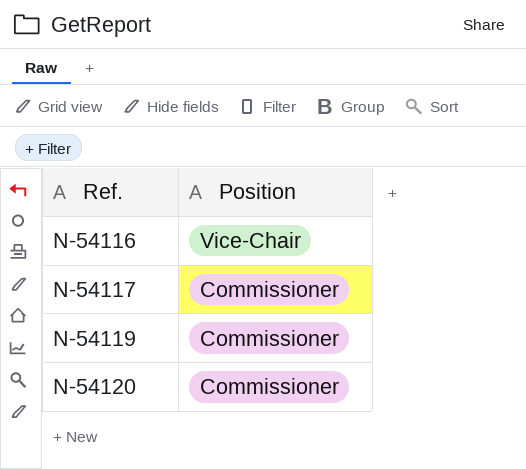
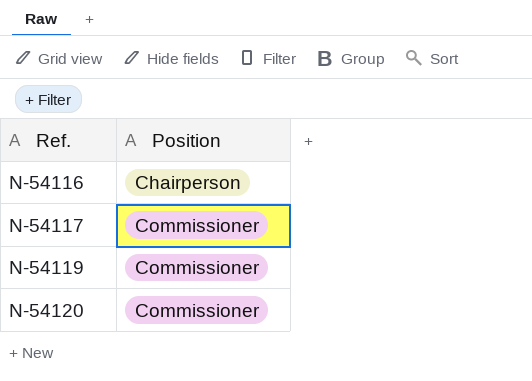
N-54116 | Position: Vice-Chair -> Chairperson

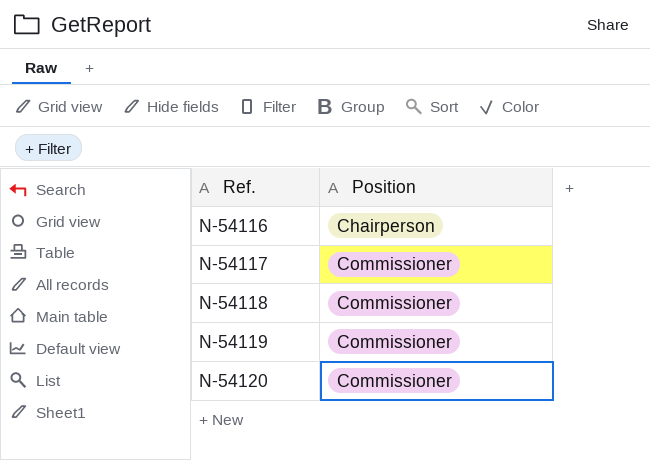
row N-54118: none -> Commissioner

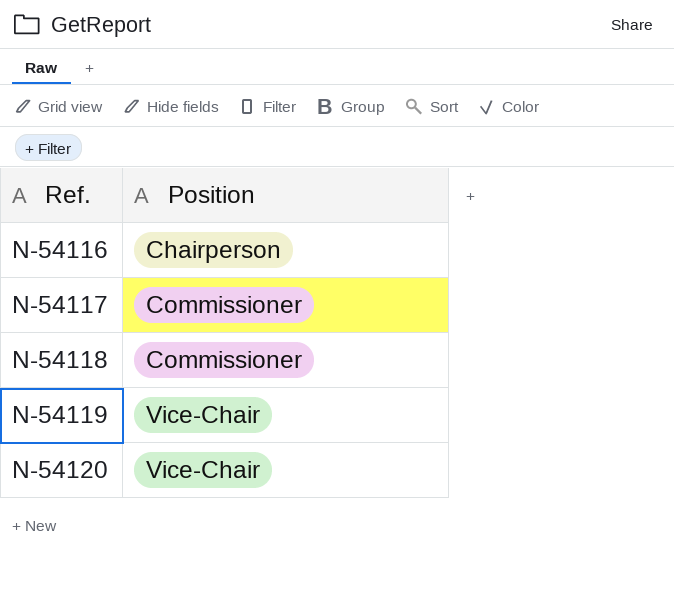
N-54119 | Position: Commissioner -> Vice-Chair
N-54120 | Position: Commissioner -> Vice-Chair

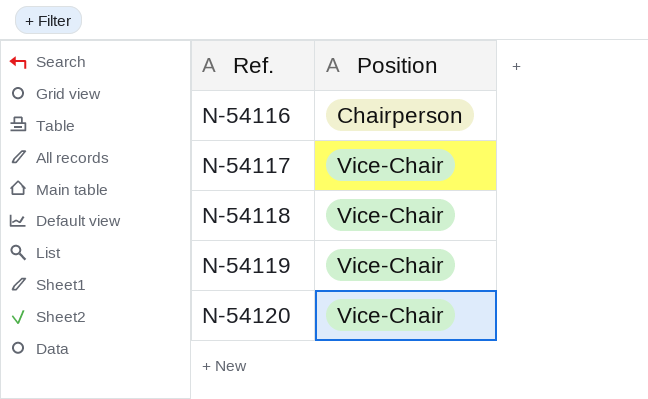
N-54117 | Position: Commissioner -> Vice-Chair
N-54118 | Position: Commissioner -> Vice-Chair

